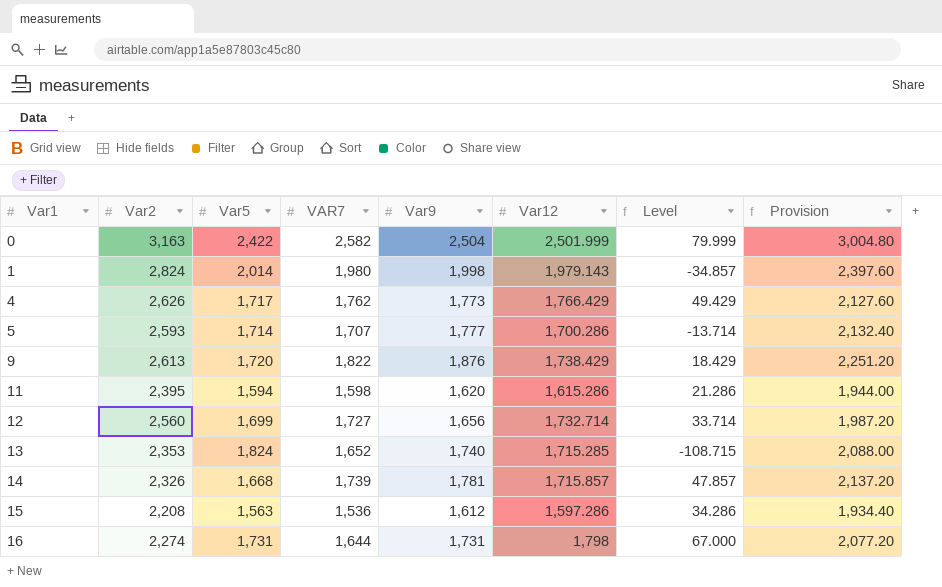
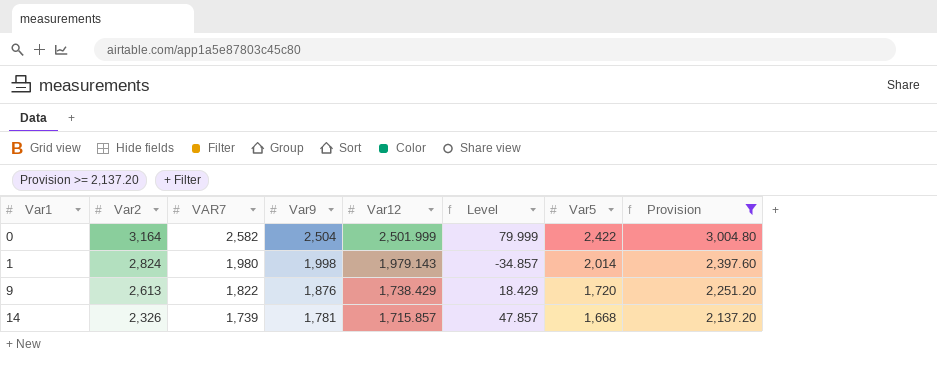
filter: none -> Provision >= 2,137.20
column Var5 | position: 3 -> 7
0 | Var2: 3,163 -> 3,164

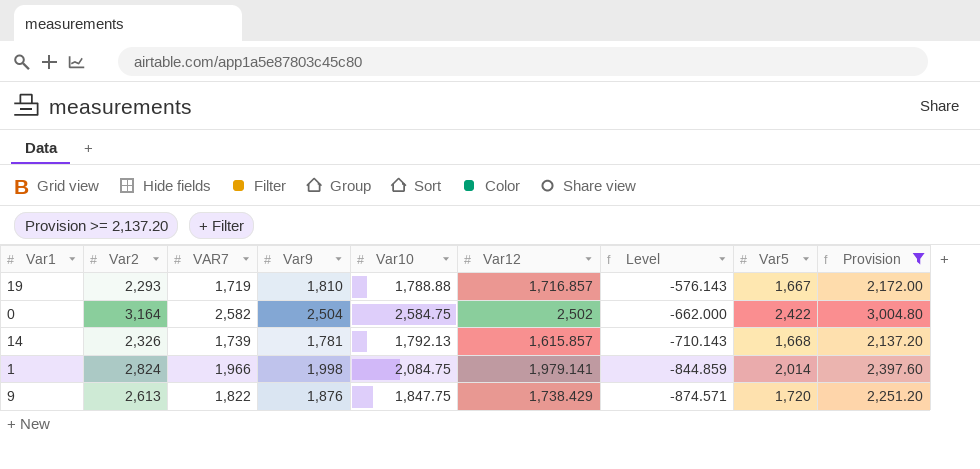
row order: Var1 ascending -> Level descending
column Var10 | position: none -> 5
column Level | formula: [Var12] - [Var5] -> [Var12] - [Var2]
row 19: none -> 2,293 | 1,719 | 1,810 | 1,788.88 | 1,716.857 | -576.143 | 1,667 | 2,172.00
0 | Var12: 2,501.999 -> 2,502
14 | Var12: 1,715.857 -> 1,615.857
1 | VAR7: 1,980 -> 1,966
1 | Var12: 1,979.143 -> 1,979.141

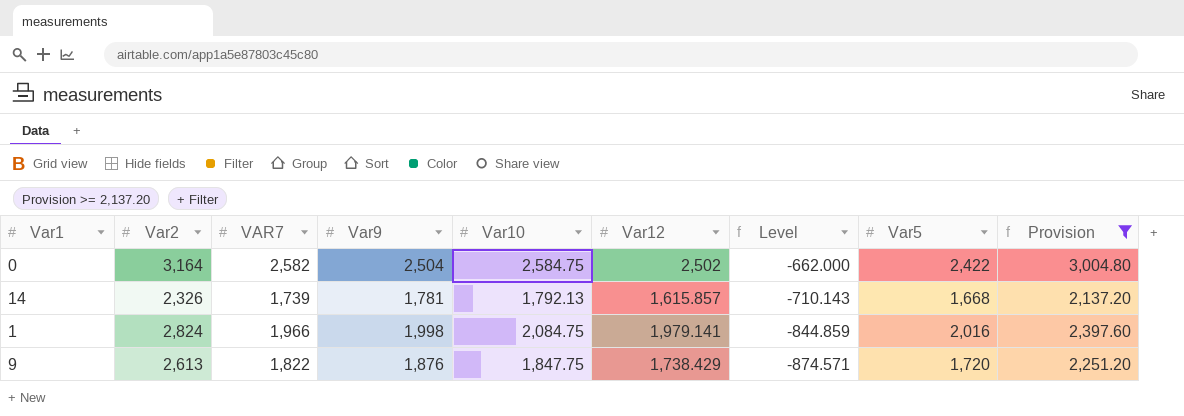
row 19: 2,293 | 1,719 | 1,810 | 1,788.88 | 1,716.857 | -576.143 | 1,667 | 2,172.00 -> none
1 | Var5: 2,014 -> 2,016

